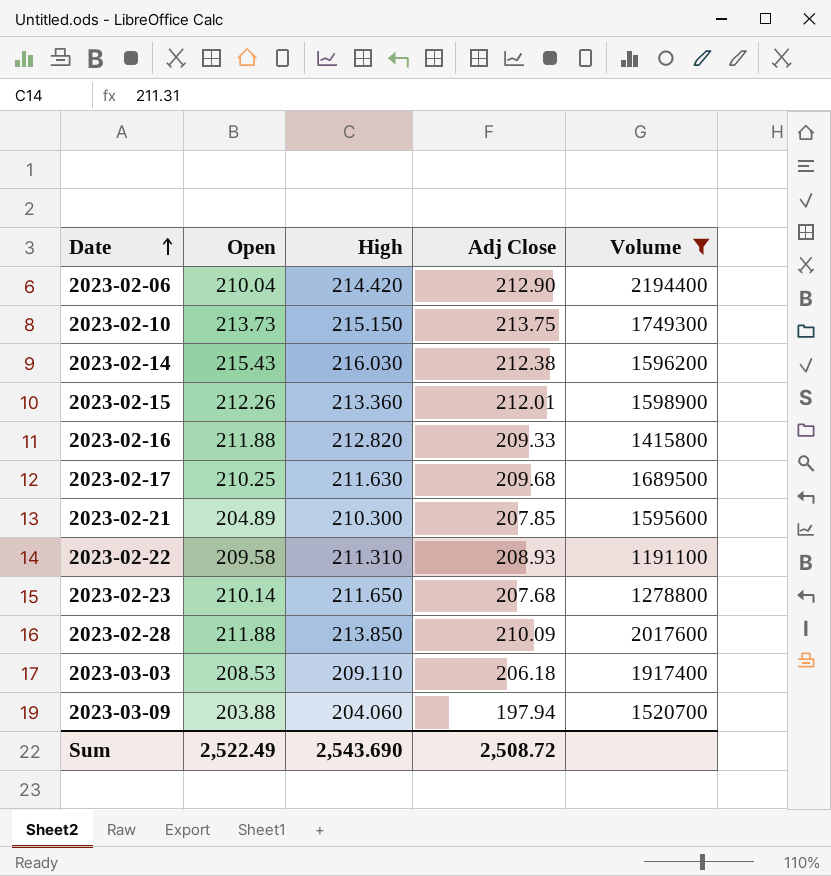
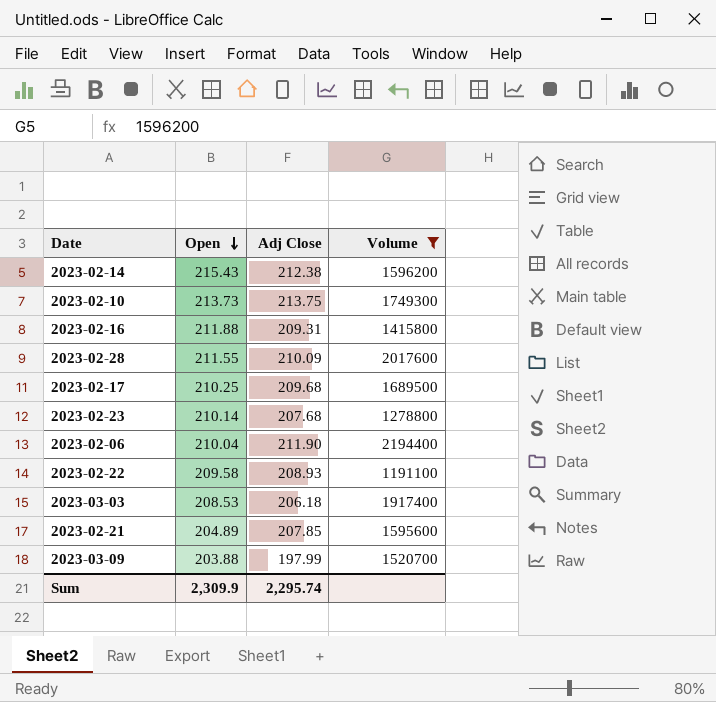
row order: Date ascending -> Open descending
column High | position: 3 -> none
row 2023-02-15: 212.26 | 213.360 | 212.01 | 1598900 -> none
2023-02-16 | Adj Close: 209.33 -> 209.31
2023-02-28 | Open: 211.88 -> 211.55
2023-02-06 | Adj Close: 212.90 -> 211.90
2023-03-09 | Adj Close: 197.94 -> 197.99
Sum | Open: 2,522.49 -> 2,309.9
Sum | Adj Close: 2,508.72 -> 2,295.74

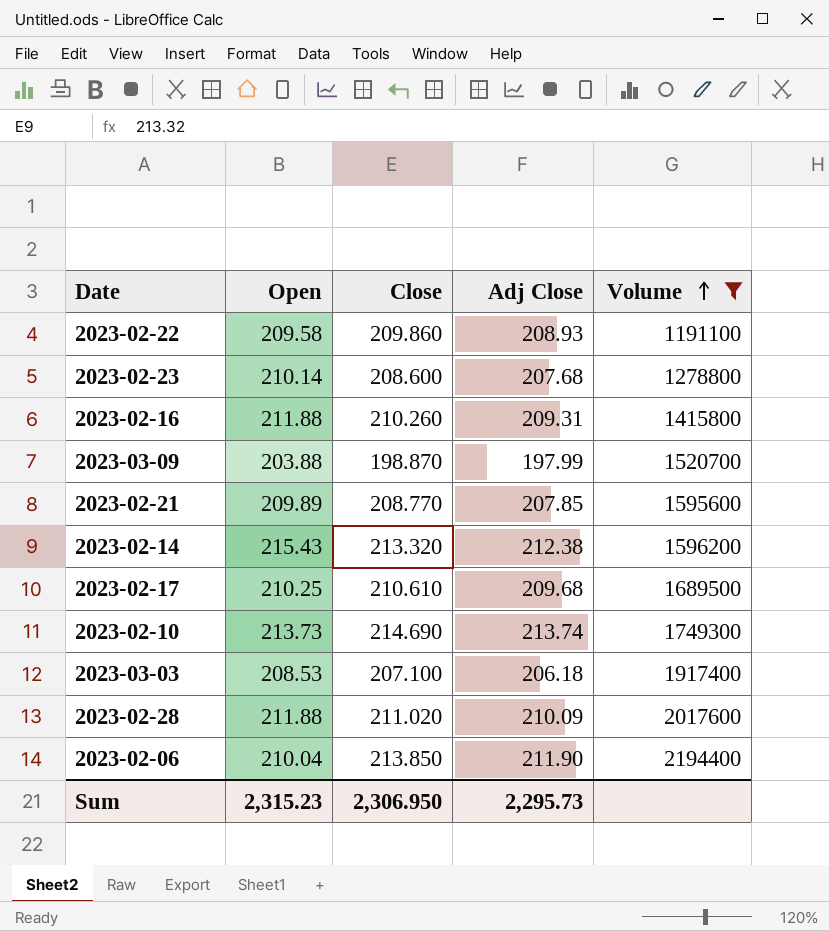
row order: Open descending -> Volume ascending
column Close | position: none -> 3
2023-02-21 | Open: 204.89 -> 209.89
2023-02-10 | Adj Close: 213.75 -> 213.74
2023-02-28 | Open: 211.55 -> 211.88
Sum | Open: 2,309.9 -> 2,315.23
Sum | Adj Close: 2,295.74 -> 2,295.73

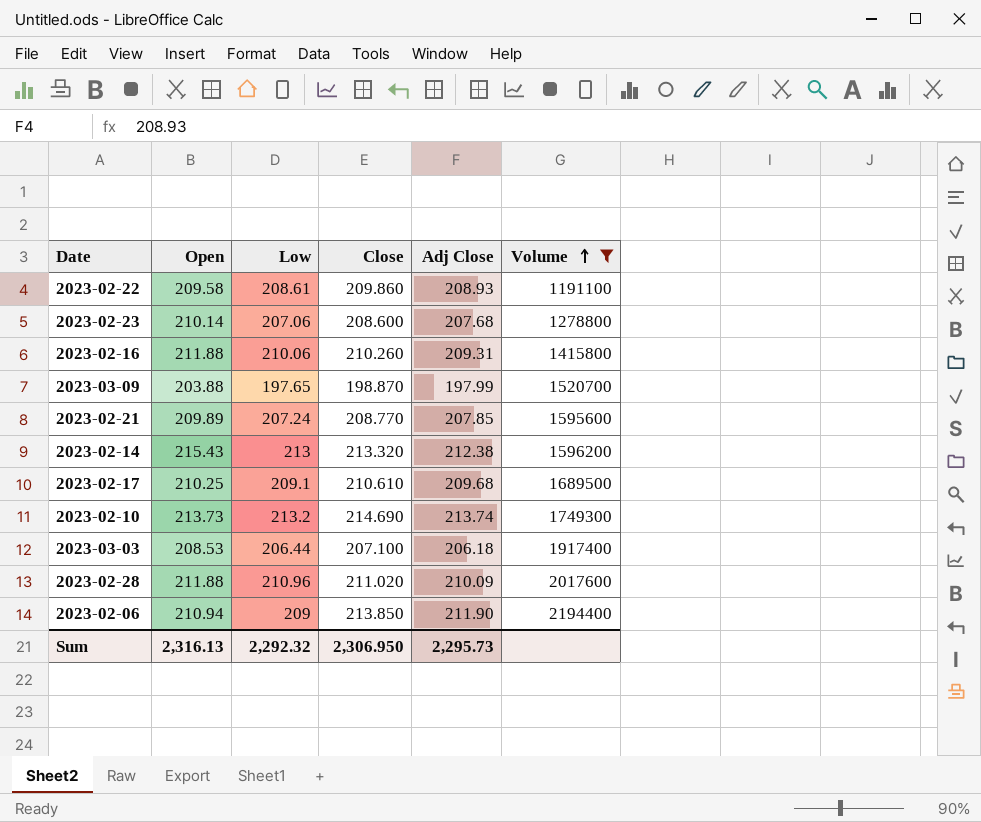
column Low | position: none -> 3
2023-02-06 | Open: 210.04 -> 210.94
Sum | Open: 2,315.23 -> 2,316.13

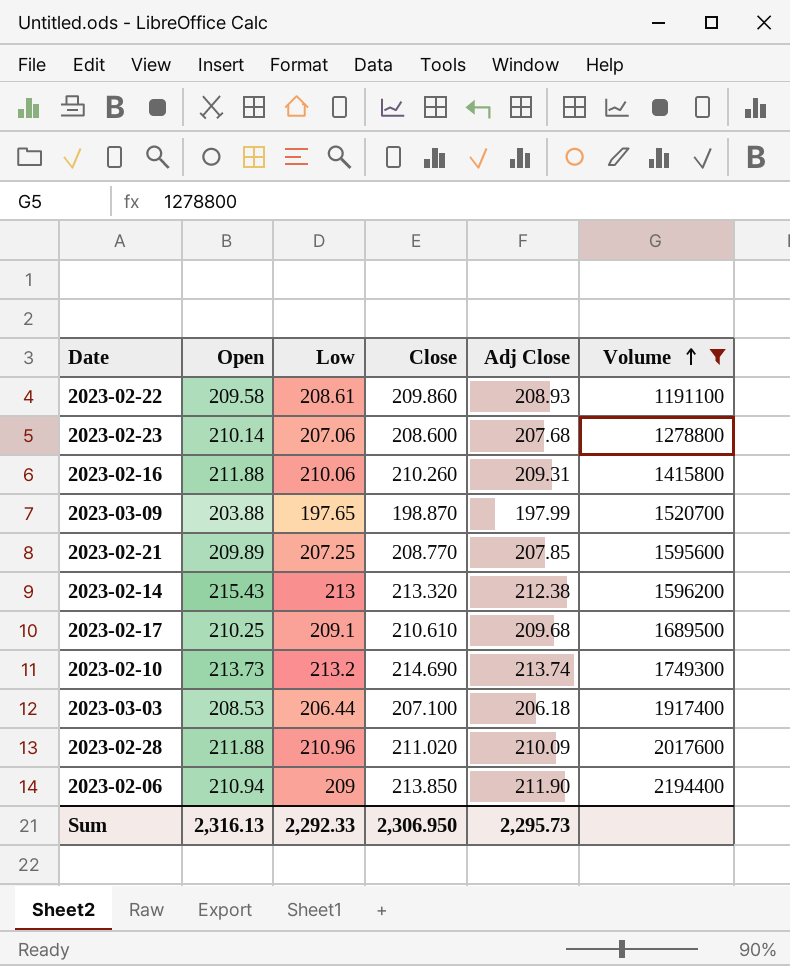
2023-02-21 | Low: 207.24 -> 207.25
Sum | Low: 2,292.32 -> 2,292.33

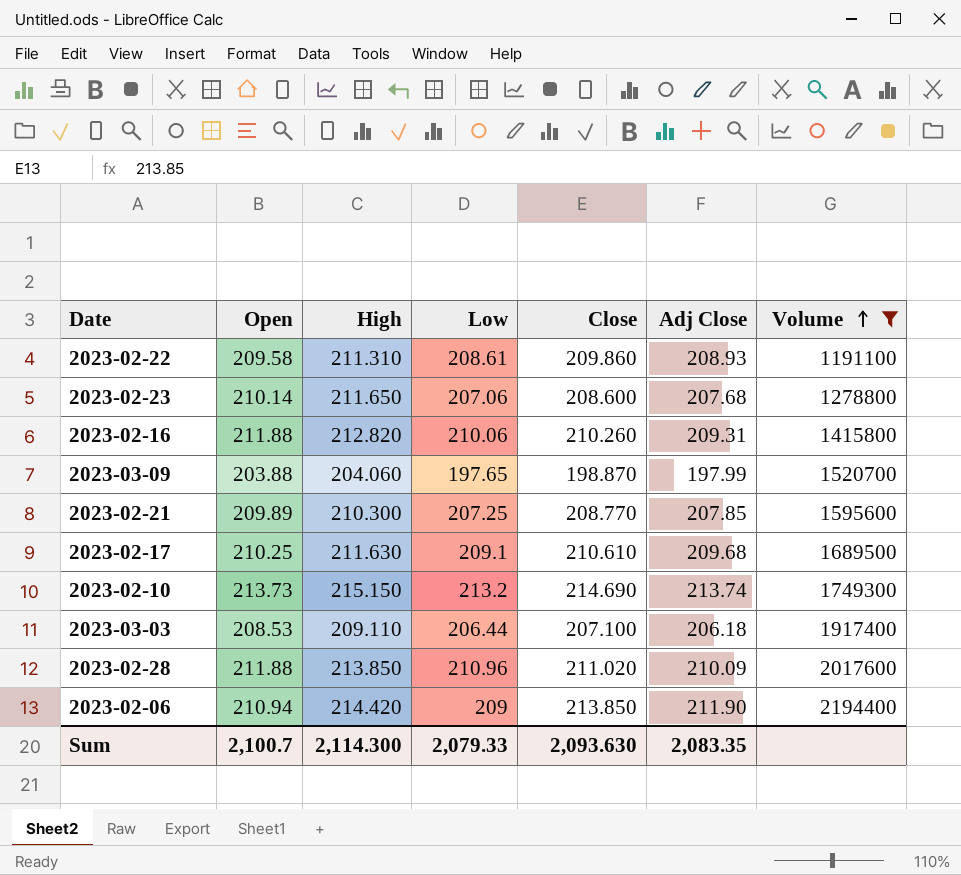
column High | position: none -> 3
row 2023-02-14: 215.43 | 213 | 213.320 | 212.38 | 1596200 -> none
Sum | Open: 2,316.13 -> 2,100.7
Sum | Low: 2,292.33 -> 2,079.33
Sum | Close: 2,306.950 -> 2,093.630
Sum | Adj Close: 2,295.73 -> 2,083.35

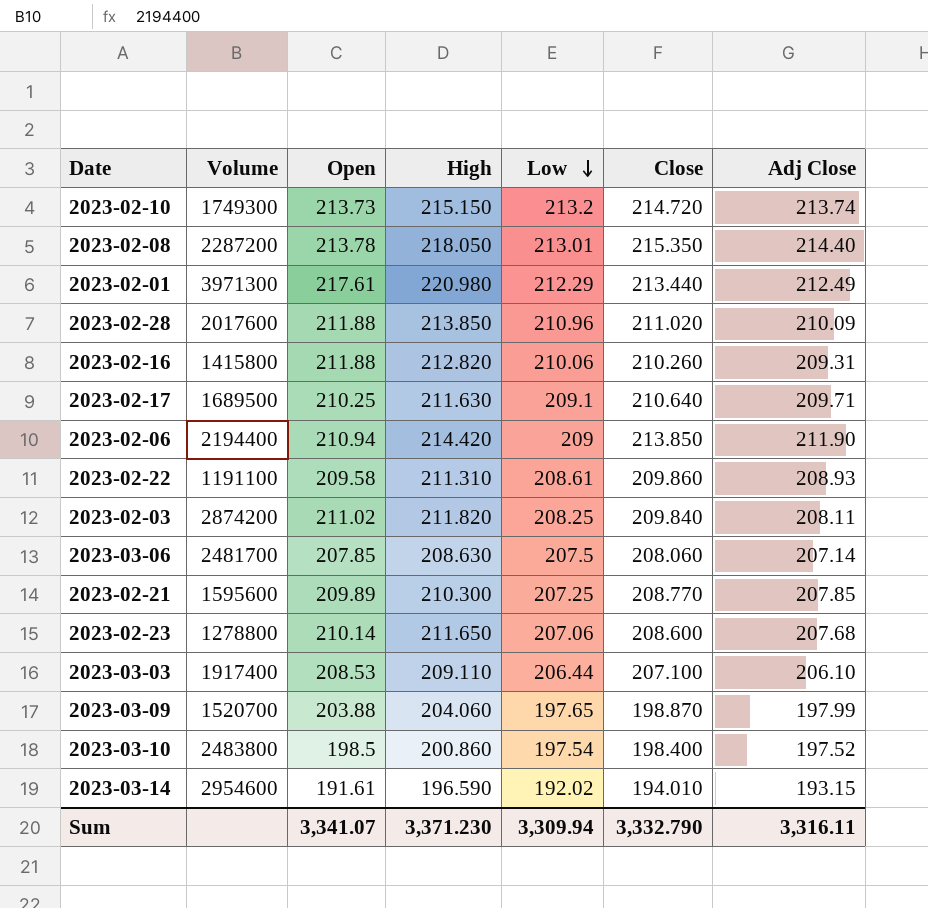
filter: Volume <= 2194400 -> none
row order: Volume ascending -> Low descending
column Volume | position: 7 -> 2
2023-02-10 | Close: 214.690 -> 214.720
2023-02-17 | Close: 210.610 -> 210.640
2023-02-17 | Adj Close: 209.68 -> 209.71
2023-03-03 | Adj Close: 206.18 -> 206.10
Sum | Open: 2,100.7 -> 3,341.07
Sum | High: 2,114.300 -> 3,371.230
Sum | Low: 2,079.33 -> 3,309.94
Sum | Close: 2,093.630 -> 3,332.790
Sum | Adj Close: 2,083.35 -> 3,316.11

